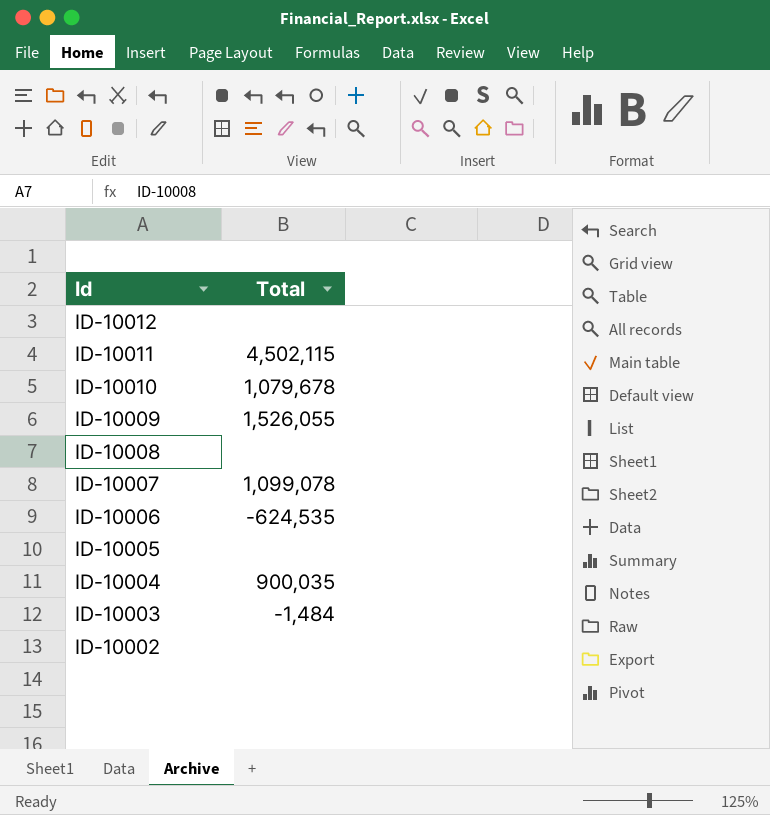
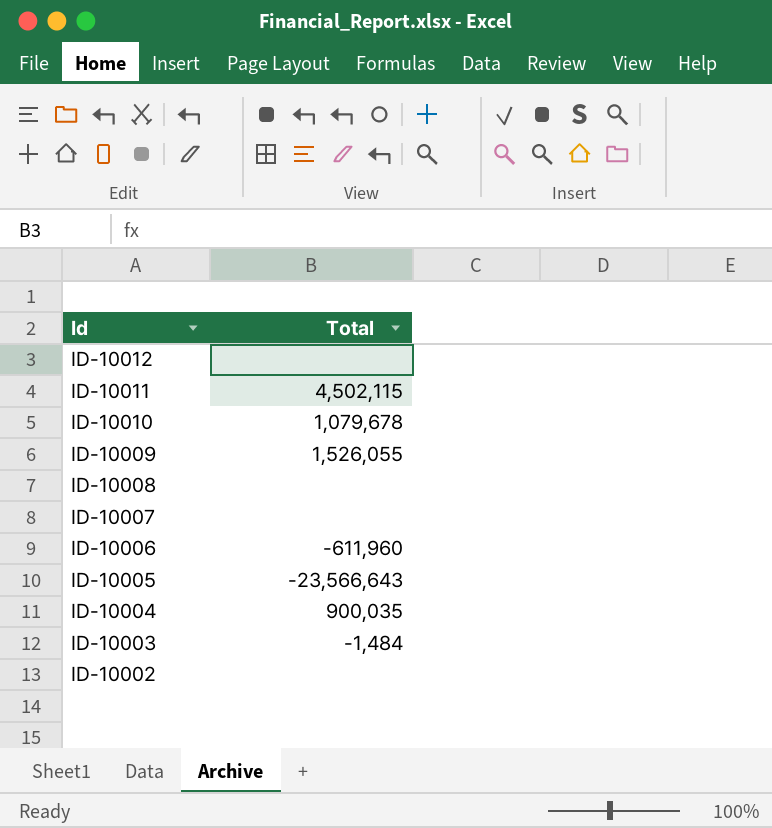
ID-10007 | Total: 1,099,078 -> none
ID-10006 | Total: -624,535 -> -611,960
ID-10005 | Total: none -> -23,566,643

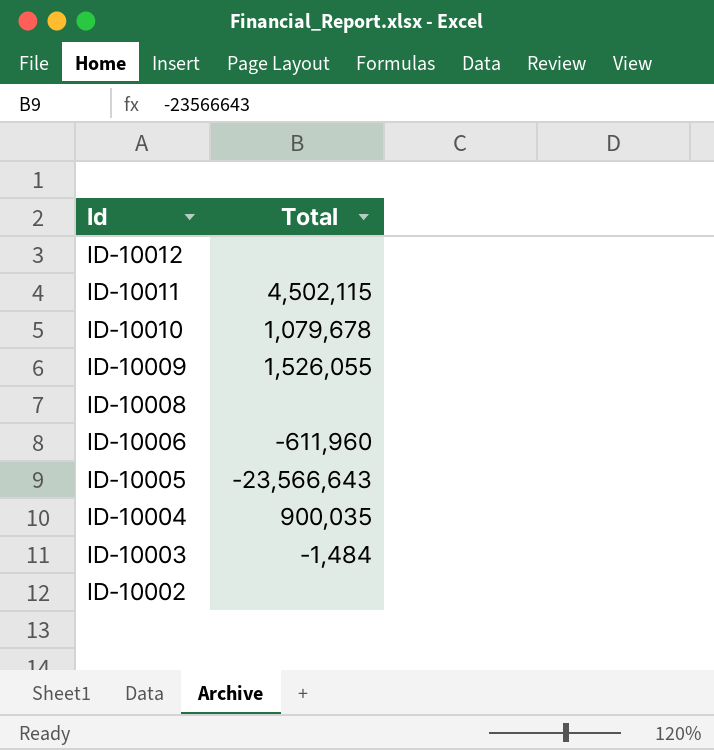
row ID-10007: none -> none

